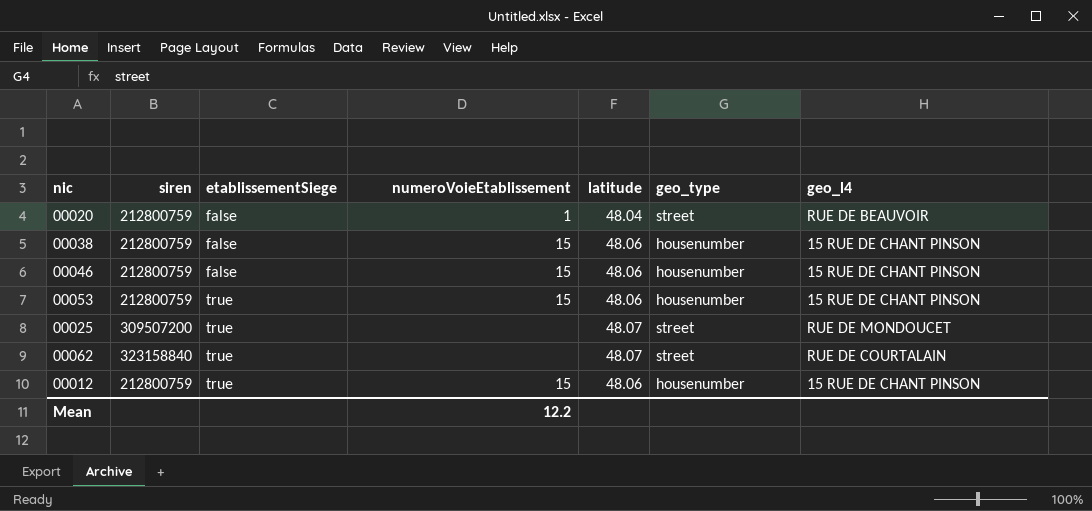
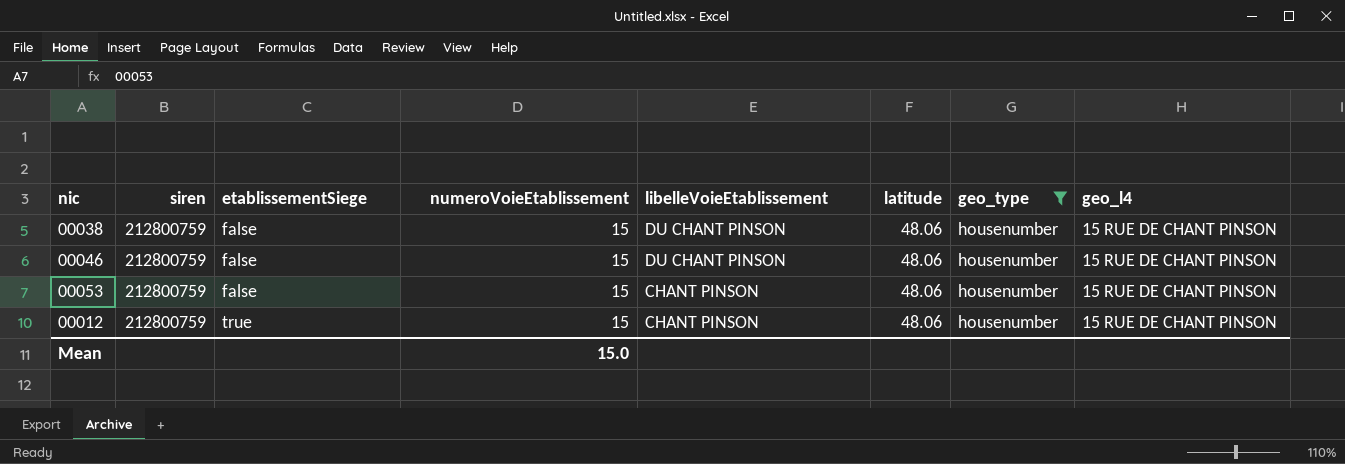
filter: none -> geo_type = housenumber
column libelleVoieEtablissement | position: none -> 5
00053 | etablissementSiege: true -> false
Mean | numeroVoieEtablissement: 12.2 -> 15.0

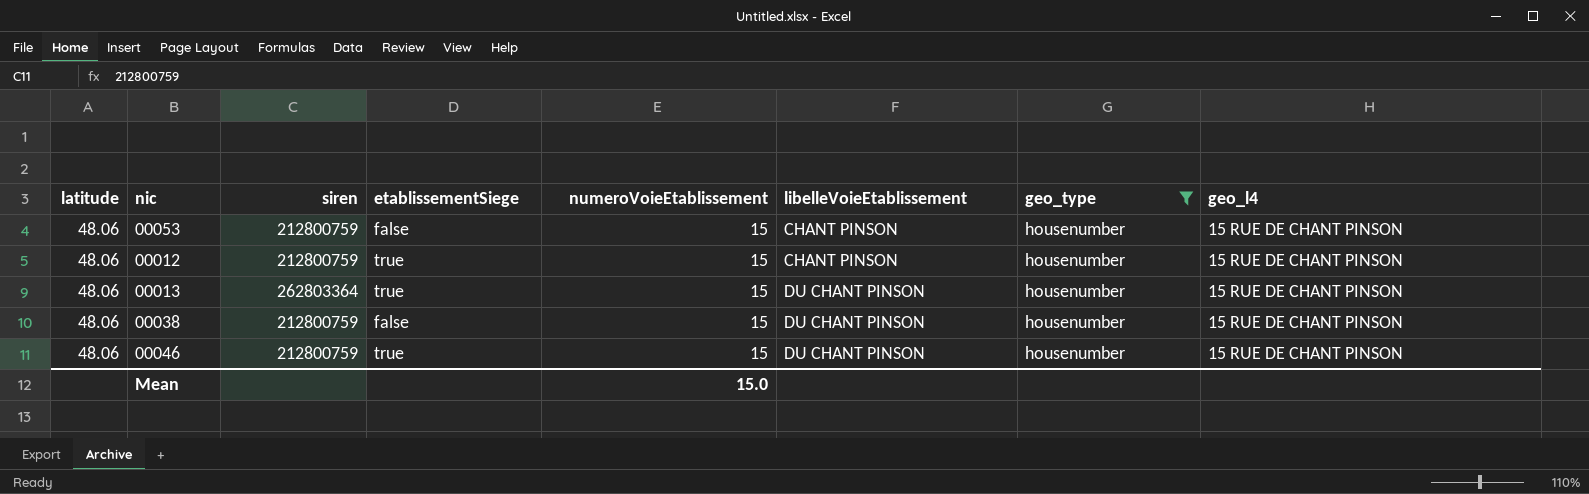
row order: etablissementSiege ascending -> libelleVoieEtablissement ascending
column latitude | position: 6 -> 1
row 00013: none -> 48.06 | 262803364 | true | 15 | DU CHANT PINSON | housenumber | 15 RUE DE CHANT PINSON
00046 | etablissementSiege: false -> true

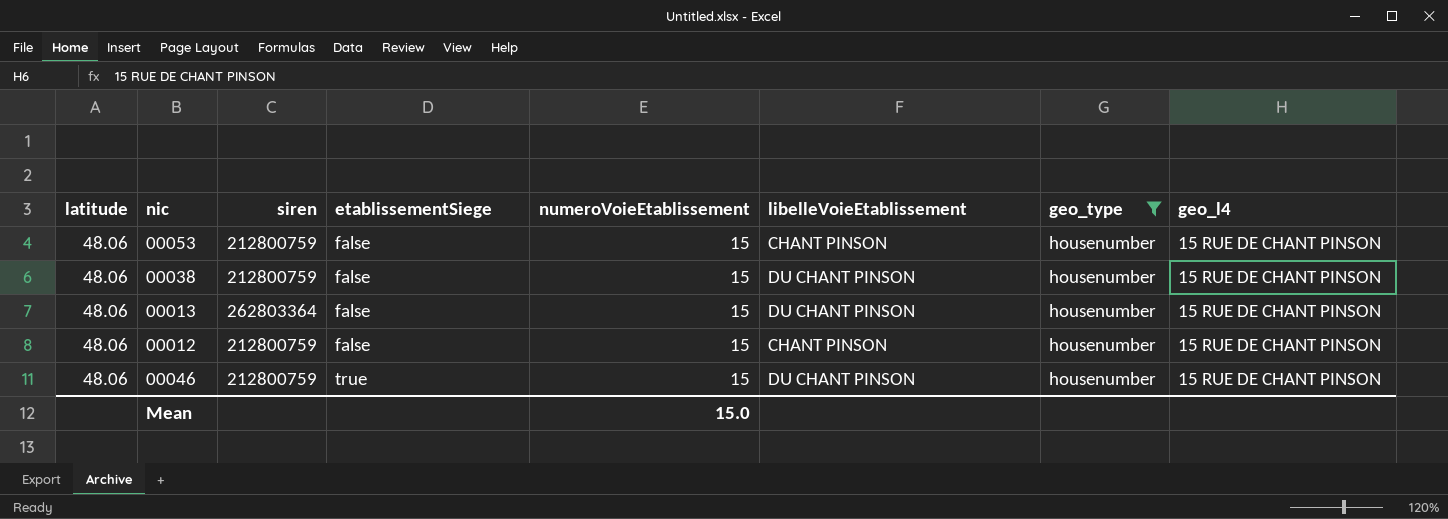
row order: libelleVoieEtablissement ascending -> etablissementSiege ascending
00013 | etablissementSiege: true -> false
00012 | etablissementSiege: true -> false

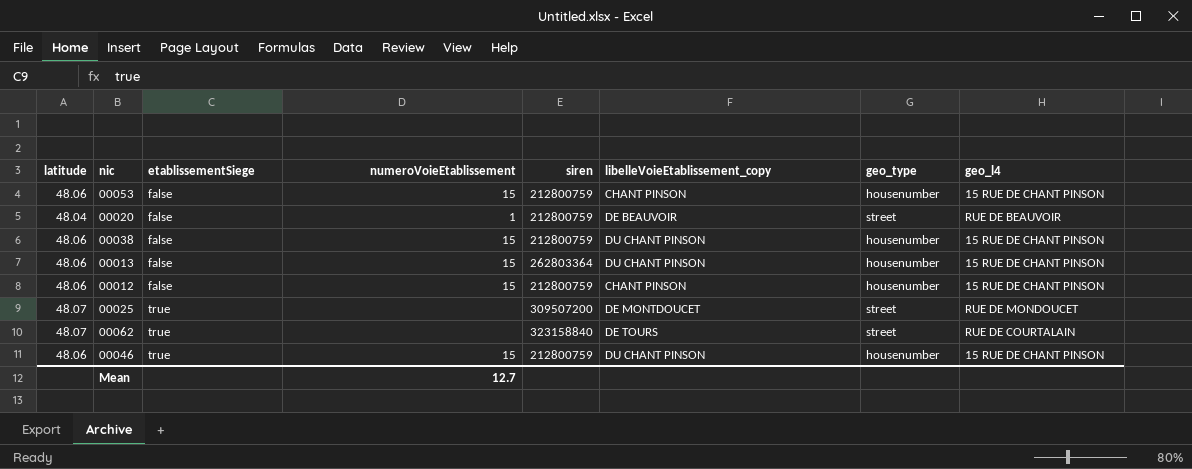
filter: geo_type = housenumber -> none
column siren | position: 3 -> 5
column name: libelleVoieEtablissement -> libelleVoieEtablissement_copy
Mean | numeroVoieEtablissement: 15.0 -> 12.7

